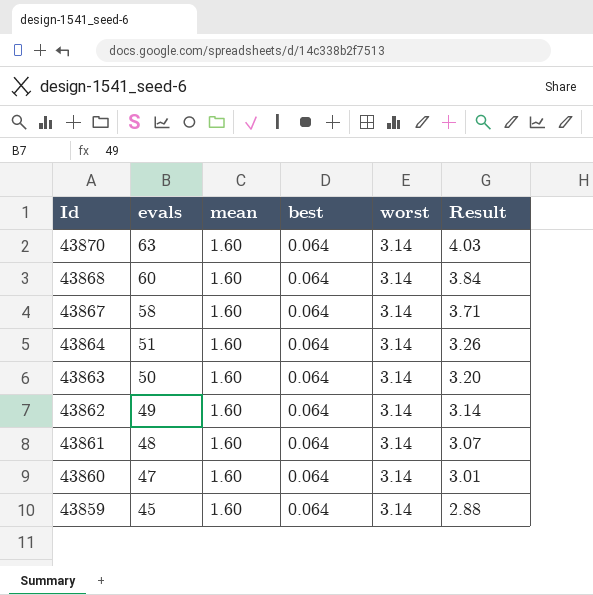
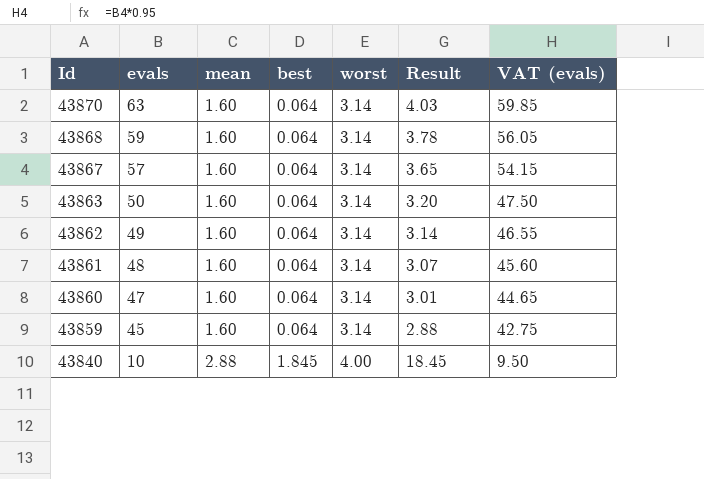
column VAT (evals) | formula: none -> [evals] * 0.95
row 43864: 51 | 1.60 | 0.064 | 3.14 | 3.26 -> none
43868 | evals: 60 -> 59
43868 | Result: 3.84 -> 3.78
43867 | evals: 58 -> 57
43867 | Result: 3.71 -> 3.65
row 43840: none -> 10 | 2.88 | 1.845 | 4.00 | 18.45 | 9.50

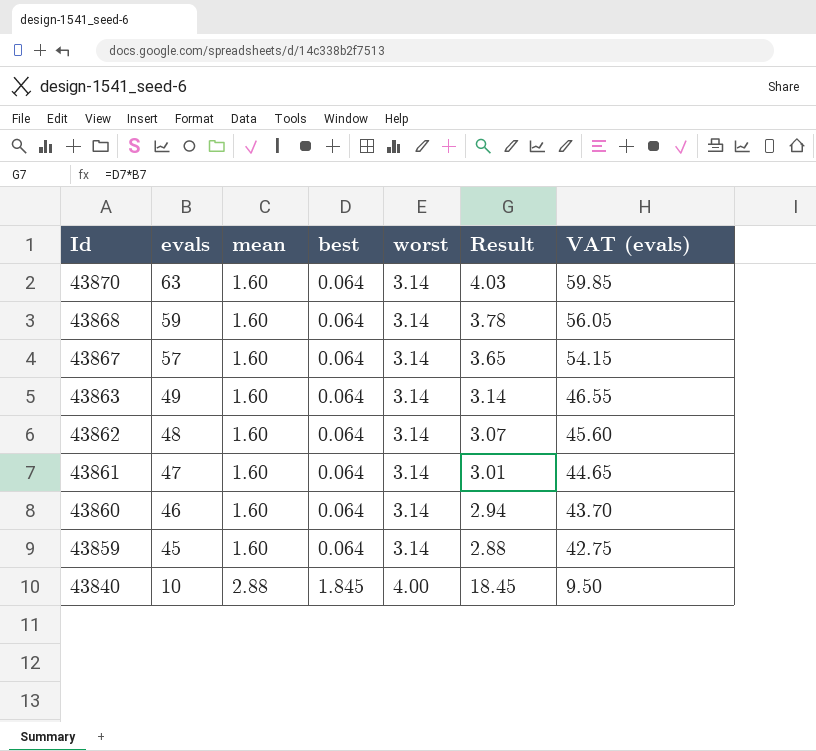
43863 | evals: 50 -> 49
43863 | Result: 3.20 -> 3.14
43863 | VAT (evals): 47.50 -> 46.55
43862 | evals: 49 -> 48
43862 | Result: 3.14 -> 3.07
43862 | VAT (evals): 46.55 -> 45.60
43861 | evals: 48 -> 47
43861 | Result: 3.07 -> 3.01
43861 | VAT (evals): 45.60 -> 44.65
43860 | evals: 47 -> 46
43860 | Result: 3.01 -> 2.94
43860 | VAT (evals): 44.65 -> 43.70

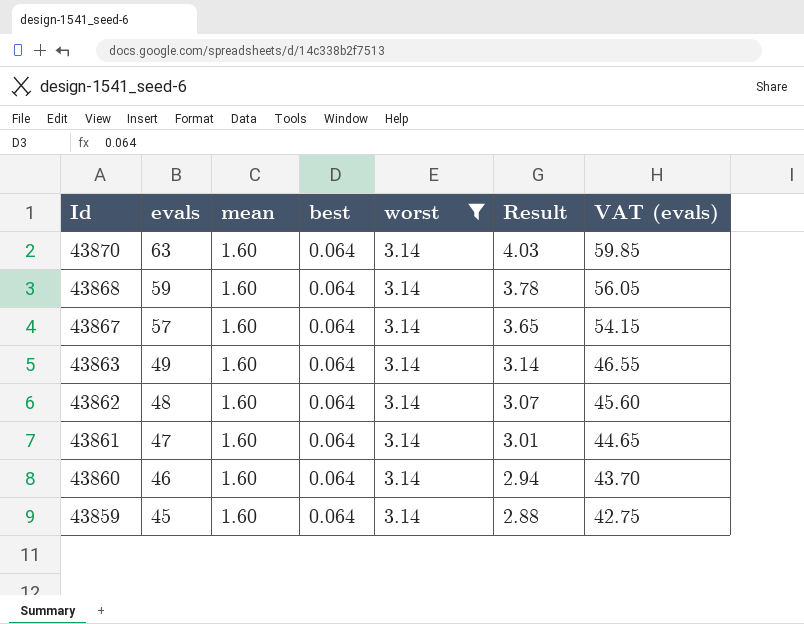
filter: none -> worst = 3.14

